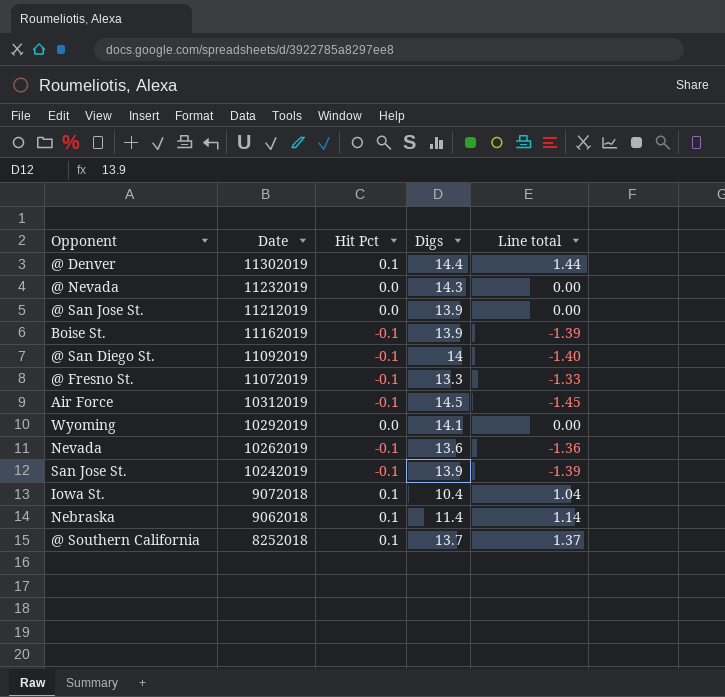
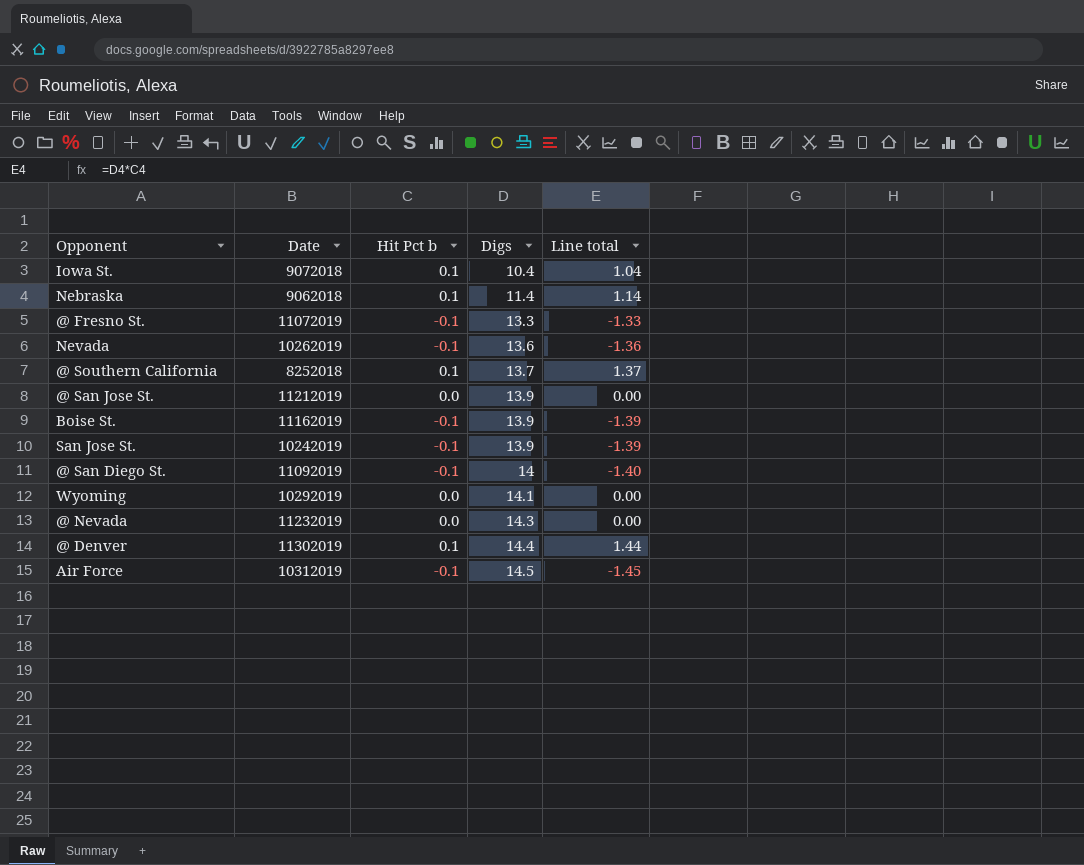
row order: Date descending -> Digs ascending
column name: Hit Pct -> Hit Pct b

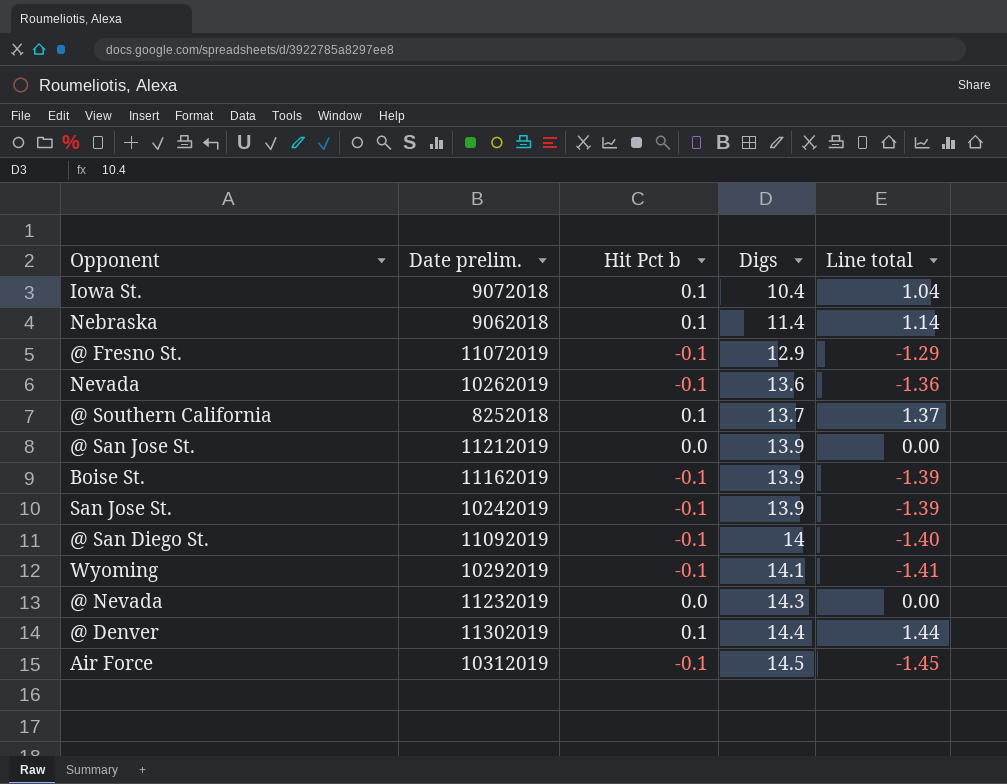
column name: Date -> Date prelim.
@ Fresno St. | Digs: 13.3 -> 12.9
@ Fresno St. | Line total: -1.33 -> -1.29
Wyoming | Hit Pct b: 0.0 -> -0.1
Wyoming | Line total: 0.00 -> -1.41

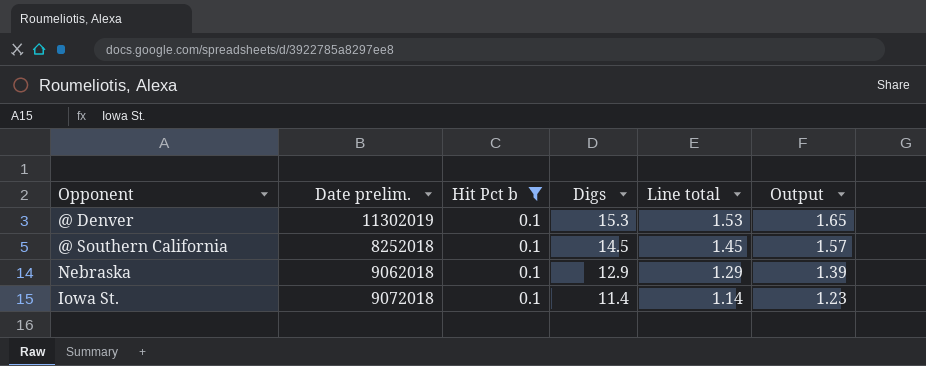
filter: none -> Hit Pct b = 0.1
row order: Digs ascending -> Digs descending
column Output | formula: none -> [Line total] * 1.08
@ Denver | Digs: 14.4 -> 15.3
@ Denver | Line total: 1.44 -> 1.53
@ Southern California | Digs: 13.7 -> 14.5
@ Southern California | Line total: 1.37 -> 1.45
Nebraska | Digs: 11.4 -> 12.9
Nebraska | Line total: 1.14 -> 1.29
Iowa St. | Digs: 10.4 -> 11.4
Iowa St. | Line total: 1.04 -> 1.14

